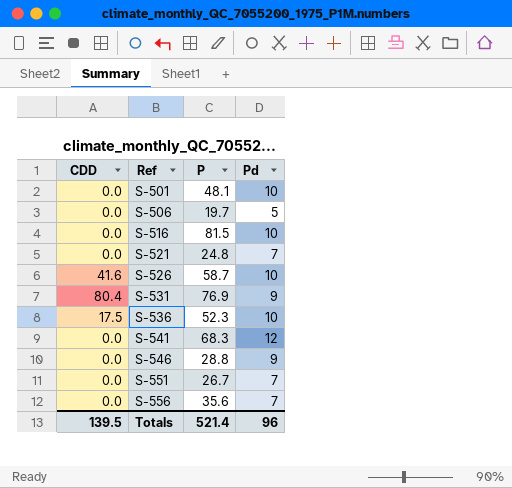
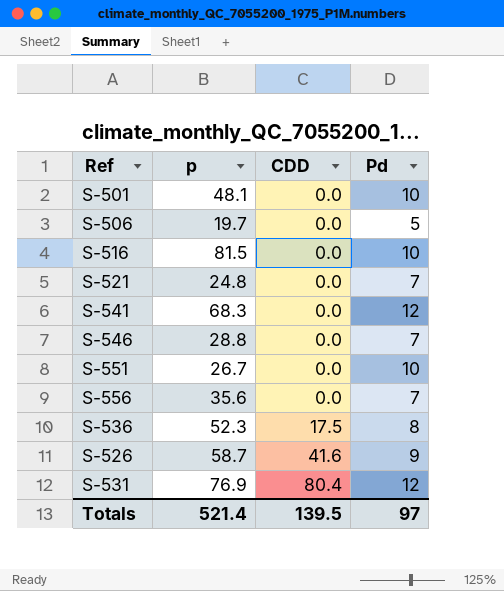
row order: Ref ascending -> CDD ascending
column name: P -> p
column CDD | position: 1 -> 3
S-546 | Pd: 9 -> 7
S-551 | Pd: 7 -> 10
S-536 | Pd: 10 -> 8
S-526 | Pd: 10 -> 9
S-531 | Pd: 9 -> 12
Totals | Pd: 96 -> 97

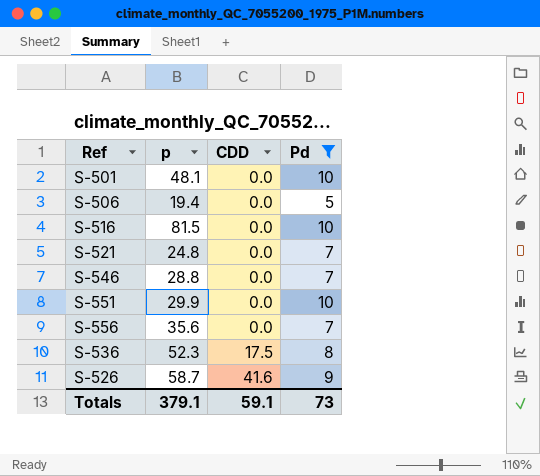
filter: none -> Pd != 12
S-506 | p: 19.7 -> 19.4
S-551 | p: 26.7 -> 29.9
Totals | p: 521.4 -> 379.1
Totals | CDD: 139.5 -> 59.1
Totals | Pd: 97 -> 73

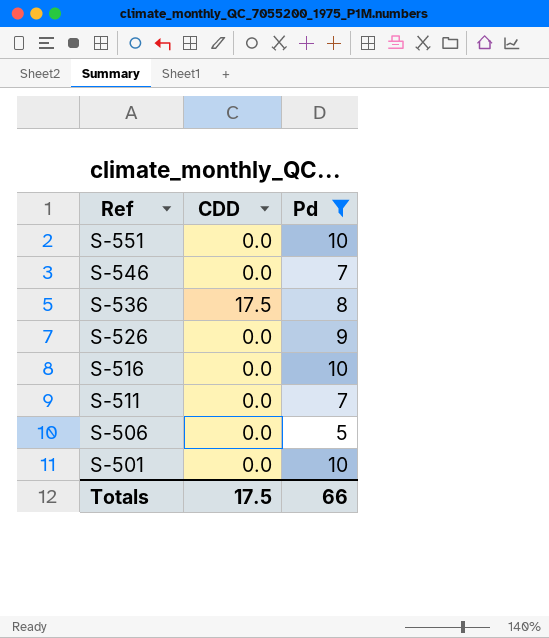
row order: CDD ascending -> Ref descending
column p | position: 2 -> none
row S-521: 24.8 | 0.0 | 7 -> none
row S-556: 35.6 | 0.0 | 7 -> none
S-526 | CDD: 41.6 -> 0.0
row S-511: none -> 0.0 | 7
Totals | CDD: 59.1 -> 17.5
Totals | Pd: 73 -> 66

